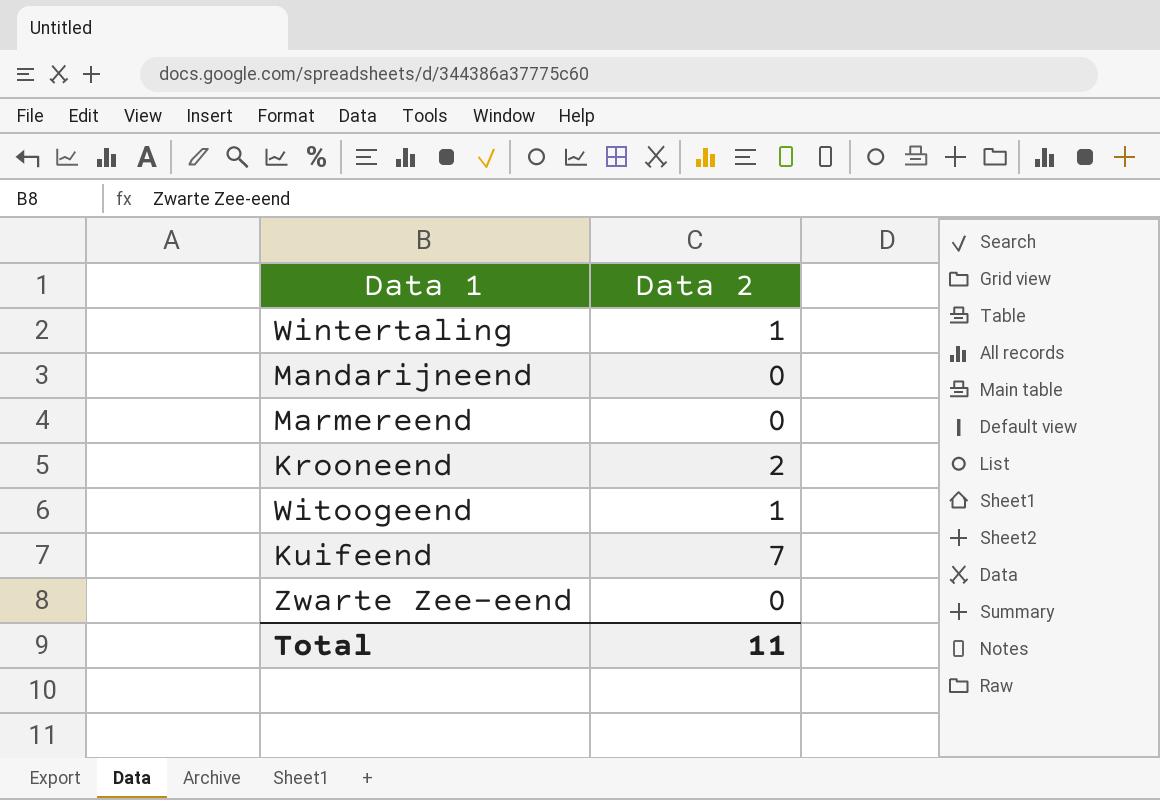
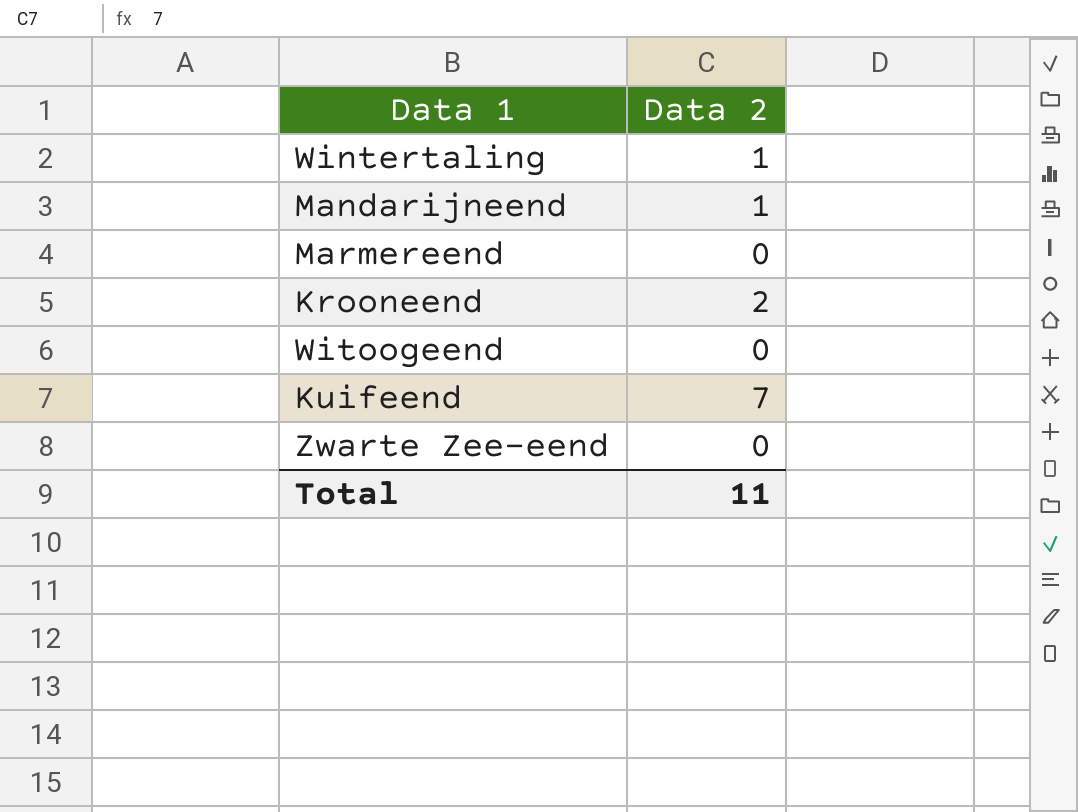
Mandarijneend | Data 2: 0 -> 1
Witoogeend | Data 2: 1 -> 0

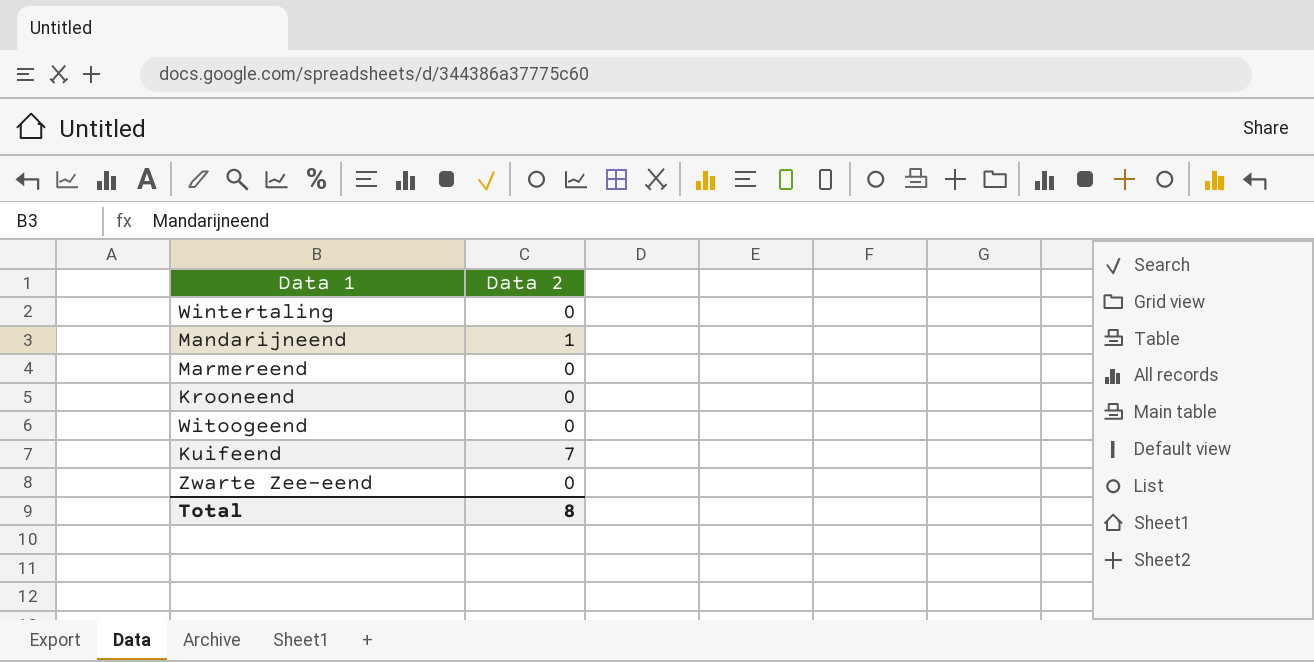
Wintertaling | Data 2: 1 -> 0
Krooneend | Data 2: 2 -> 0
Total | Data 2: 11 -> 8

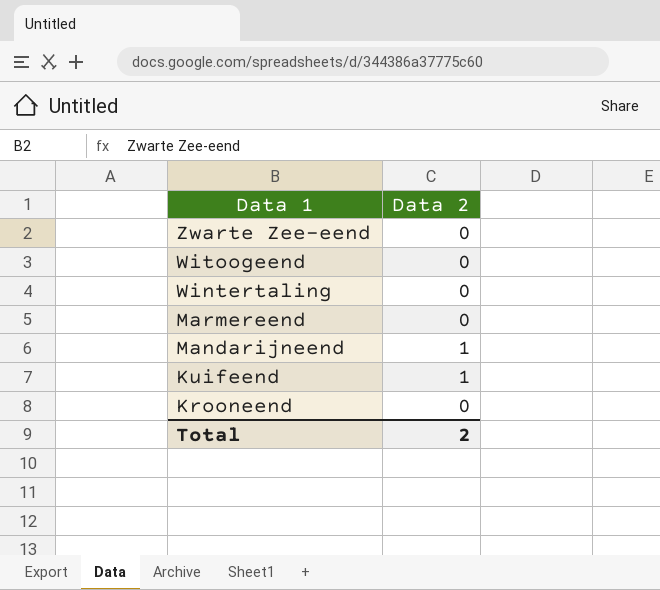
row order: none -> Data 1 descending
Kuifeend | Data 2: 7 -> 1
Total | Data 2: 8 -> 2

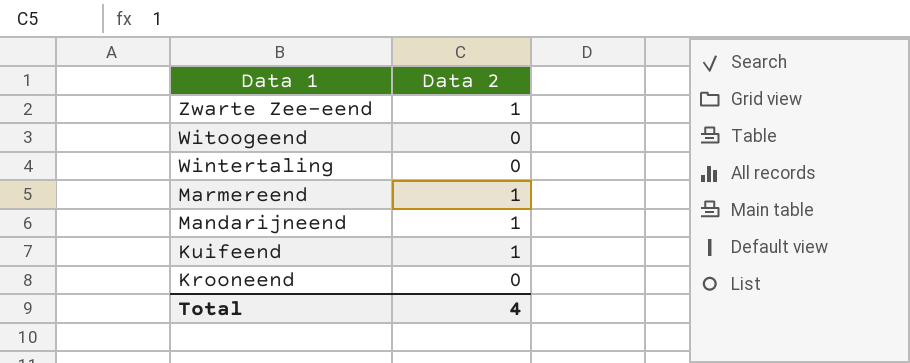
Zwarte Zee-eend | Data 2: 0 -> 1
Marmereend | Data 2: 0 -> 1
Total | Data 2: 2 -> 4

